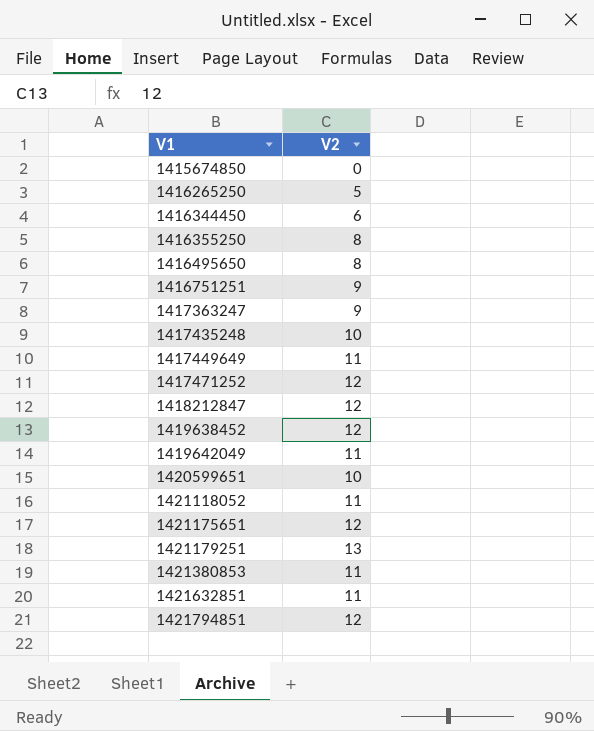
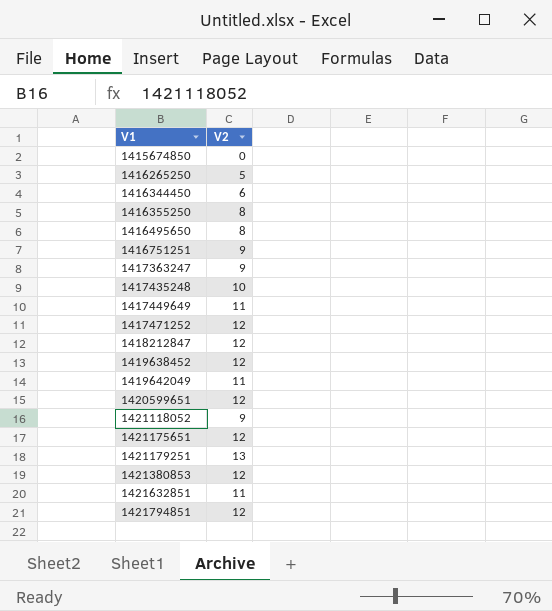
1420599651 | V2: 10 -> 12
1421118052 | V2: 11 -> 9
1421380853 | V2: 11 -> 12

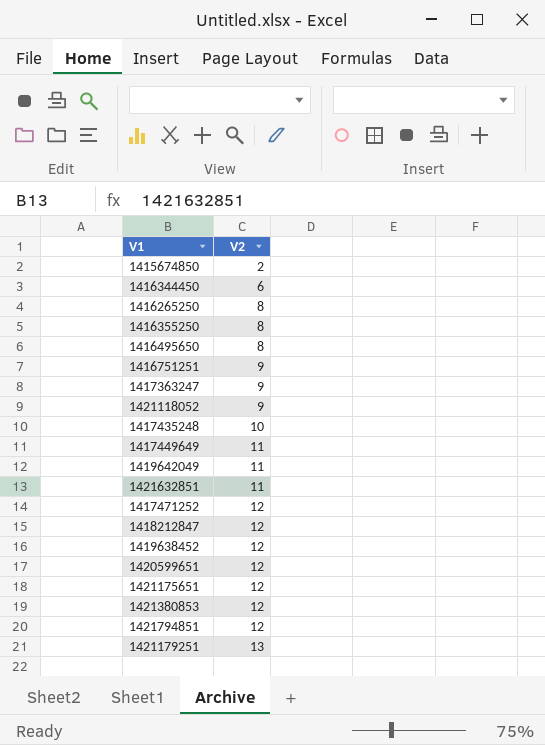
row order: V1 ascending -> V2 ascending
1415674850 | V2: 0 -> 2
1416265250 | V2: 5 -> 8

